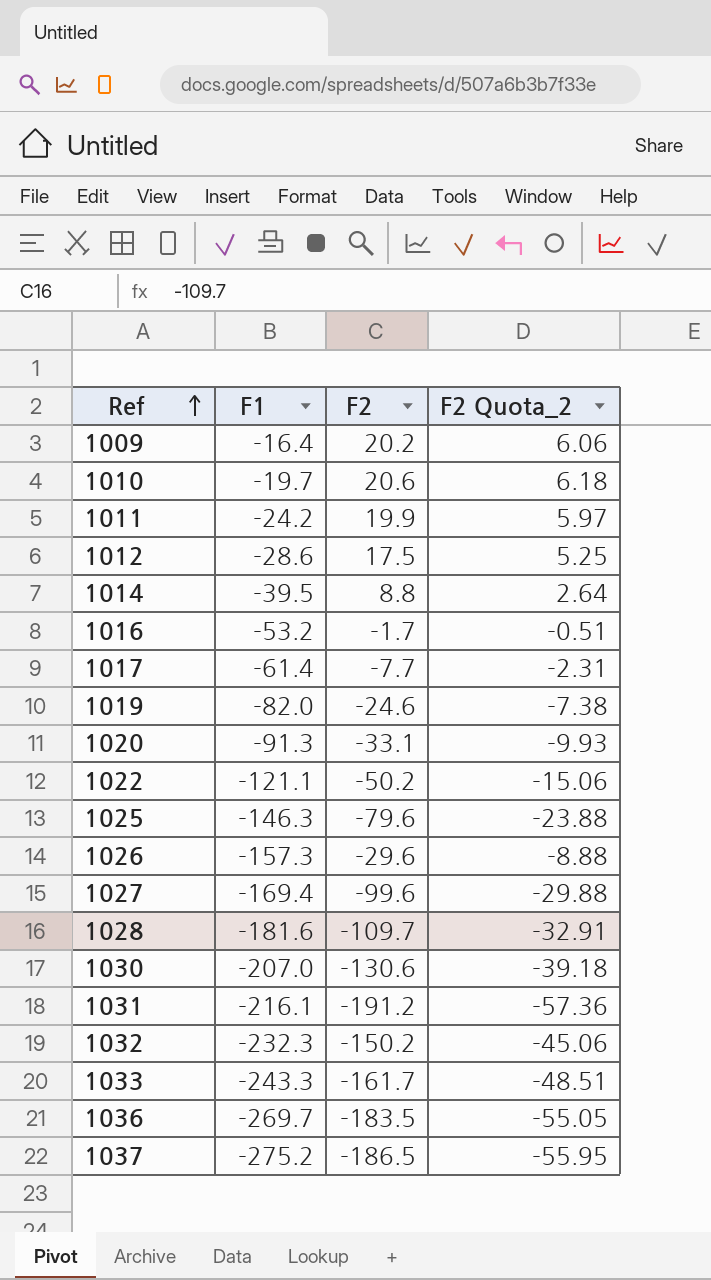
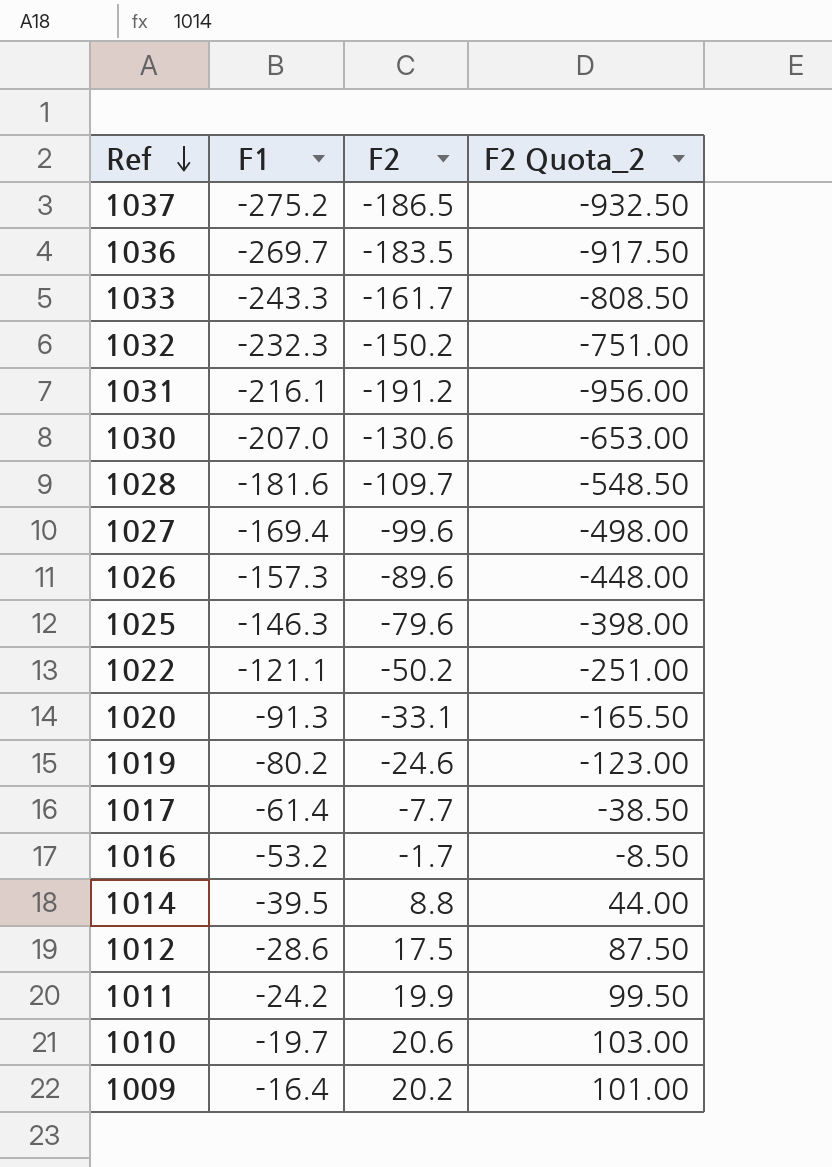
row order: Ref ascending -> Ref descending
column F2 Quota_2 | formula: [F2] * 0.3 -> [F2] * 5
1026 | F2: -29.6 -> -89.6
1019 | F1: -82.0 -> -80.2

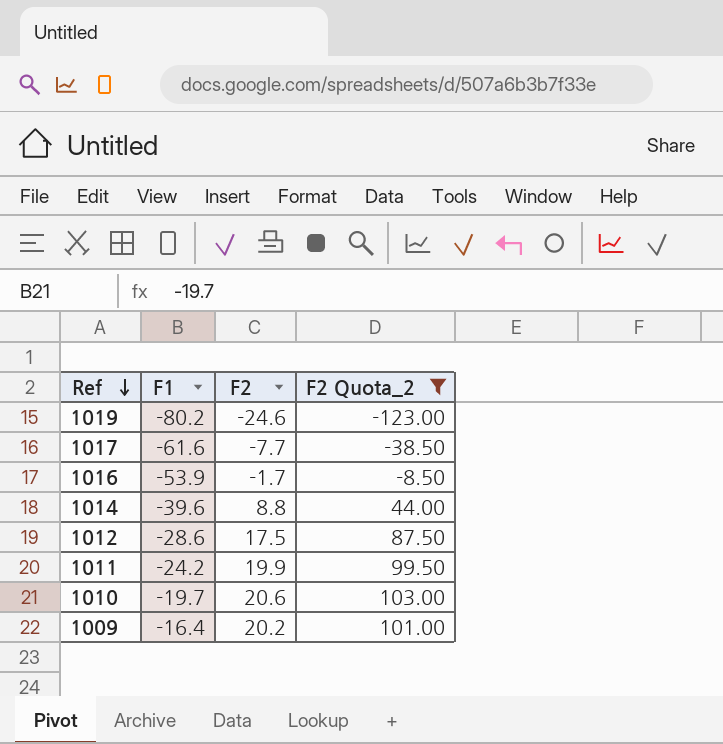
filter: none -> F2 Quota_2 >= -123.00
1017 | F1: -61.4 -> -61.6
1016 | F1: -53.2 -> -53.9
1014 | F1: -39.5 -> -39.6

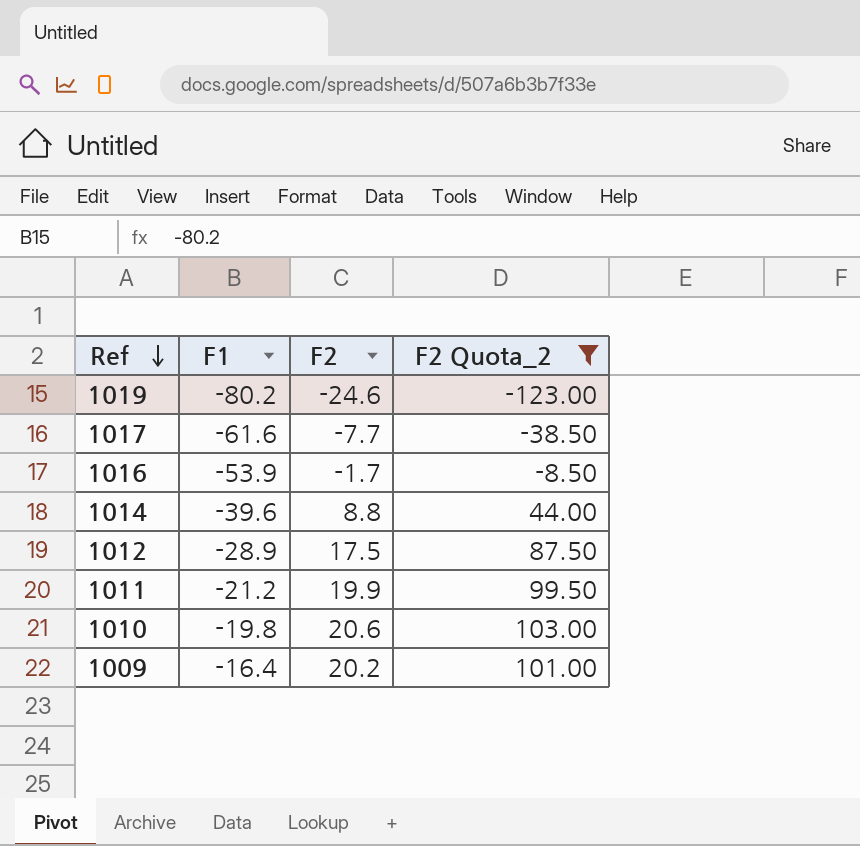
1012 | F1: -28.6 -> -28.9
1011 | F1: -24.2 -> -21.2
1010 | F1: -19.7 -> -19.8

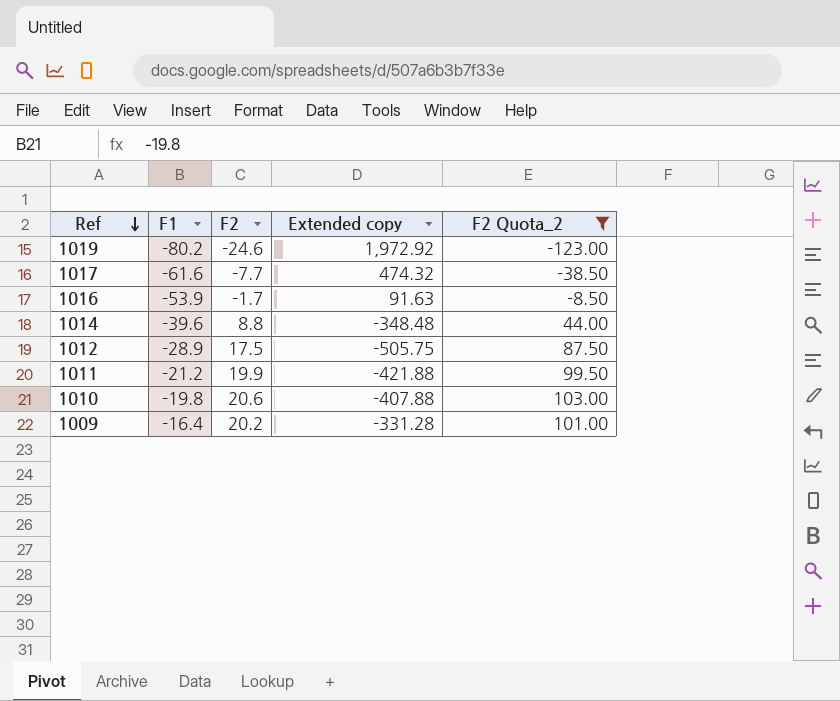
column Extended copy | formula: none -> [F1] * [F2]

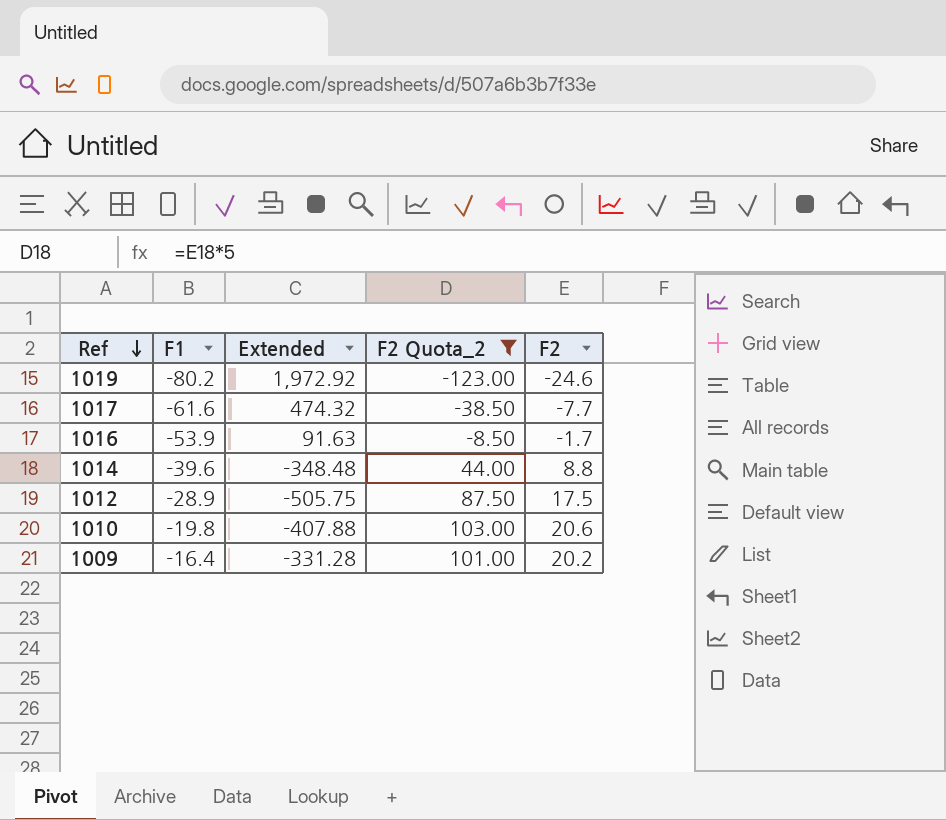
column name: Extended copy -> Extended
column F2 | position: 3 -> 5
row 1011: -21.2 | 19.9 | -421.88 | 99.50 -> none

